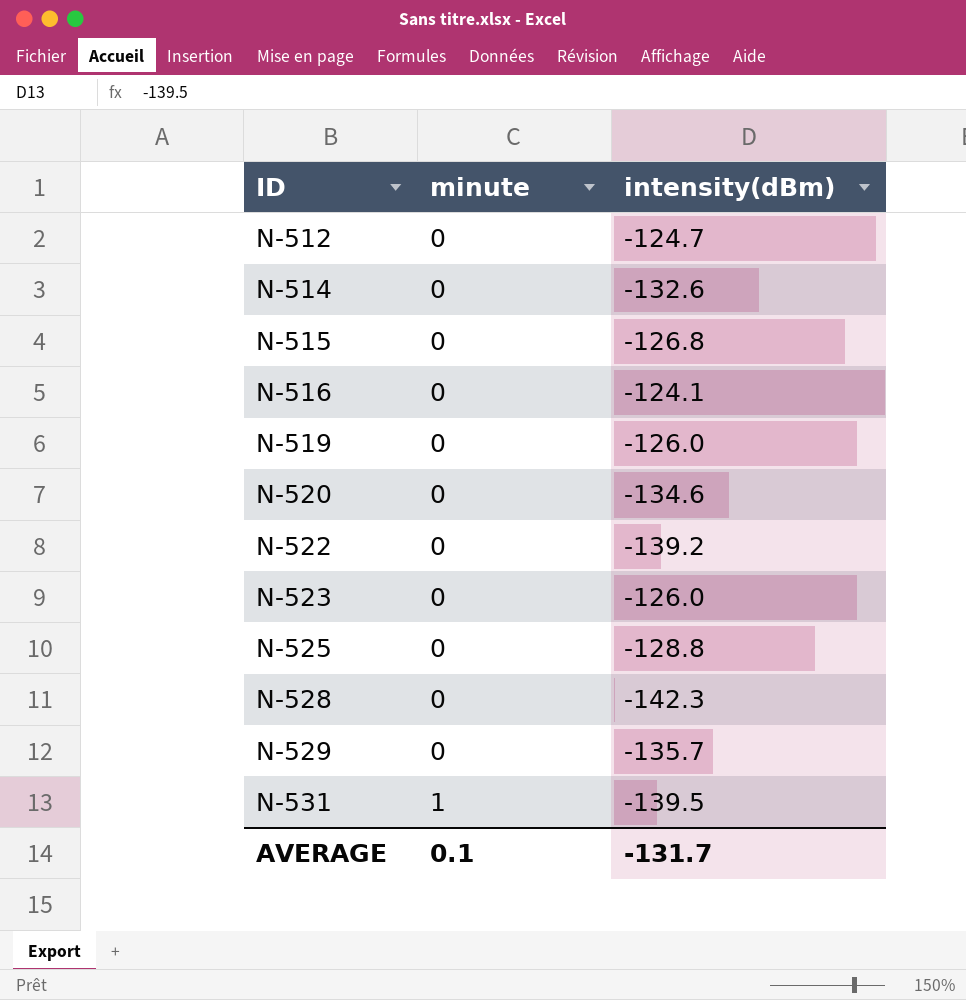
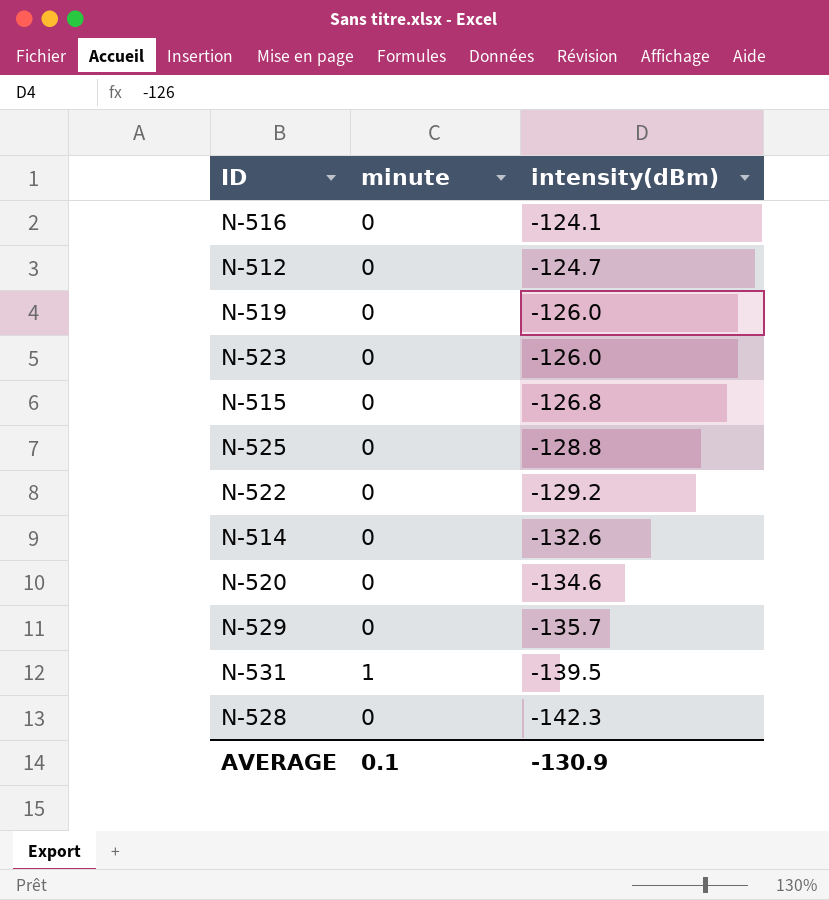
row order: ID ascending -> intensity(dBm) descending
N-522 | intensity(dBm): -139.2 -> -129.2
AVERAGE | intensity(dBm): -131.7 -> -130.9

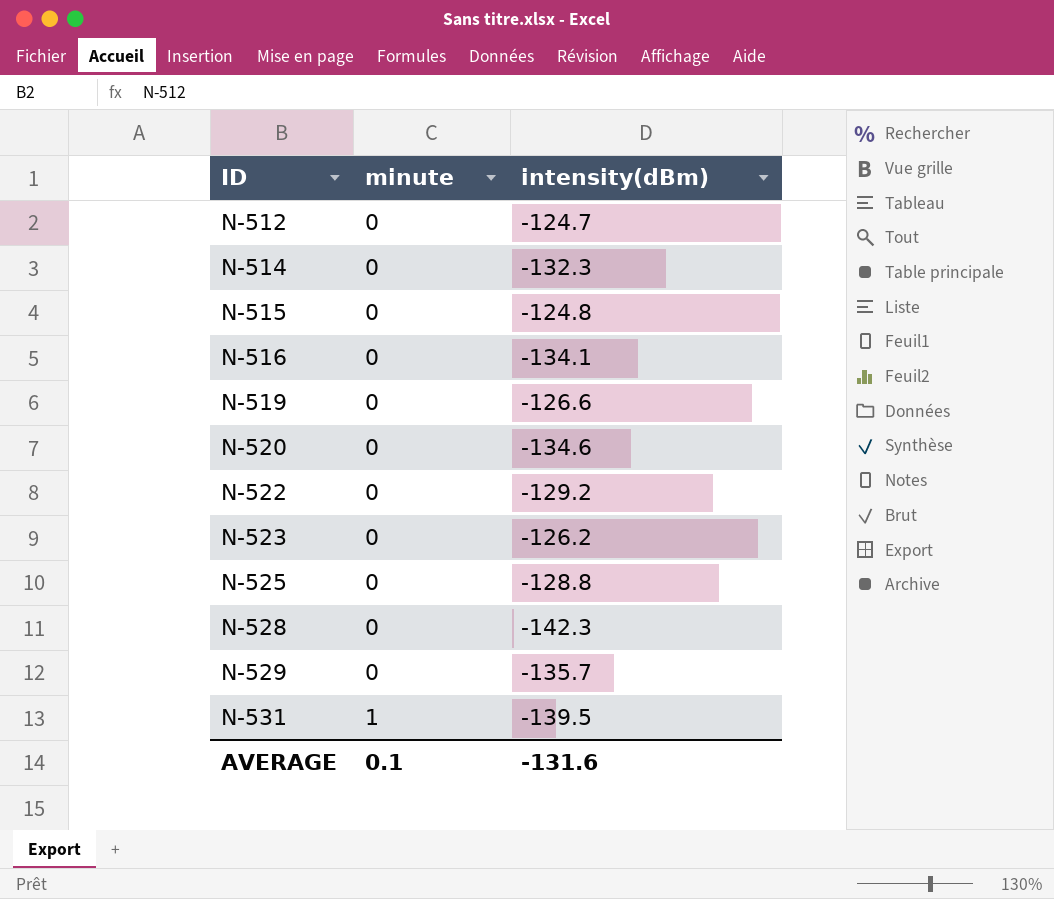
row order: intensity(dBm) descending -> ID ascending
N-514 | intensity(dBm): -132.6 -> -132.3
N-515 | intensity(dBm): -126.8 -> -124.8
N-516 | intensity(dBm): -124.1 -> -134.1
N-519 | intensity(dBm): -126.0 -> -126.6
N-523 | intensity(dBm): -126.0 -> -126.2
AVERAGE | intensity(dBm): -130.9 -> -131.6

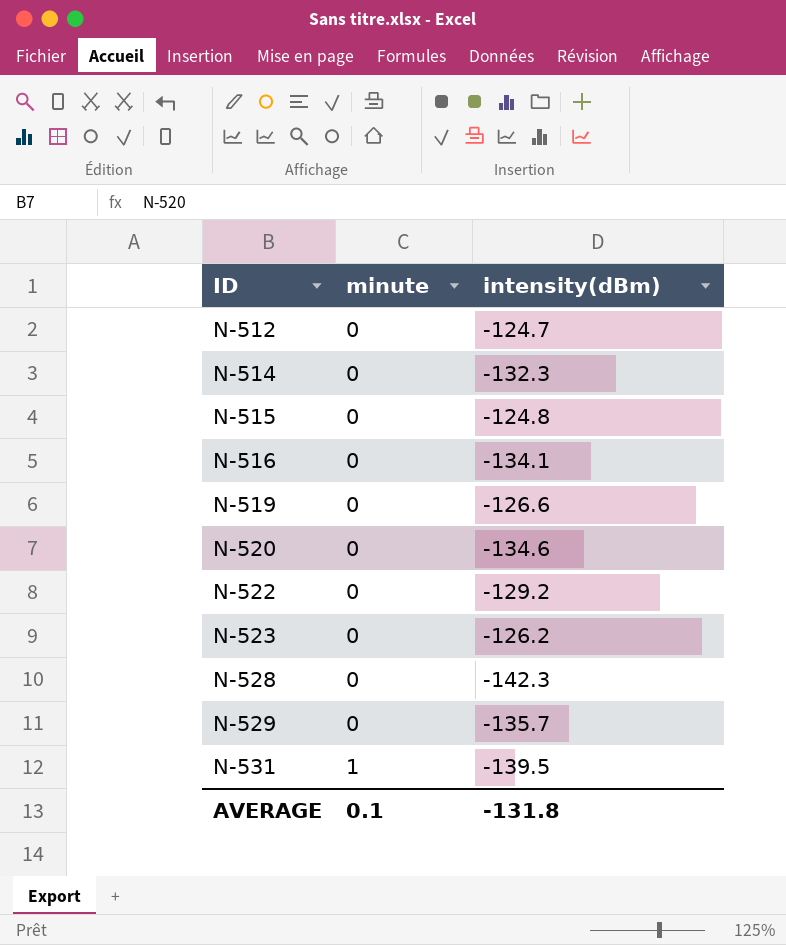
row N-525: 0 | -128.8 -> none
AVERAGE | intensity(dBm): -131.6 -> -131.8

